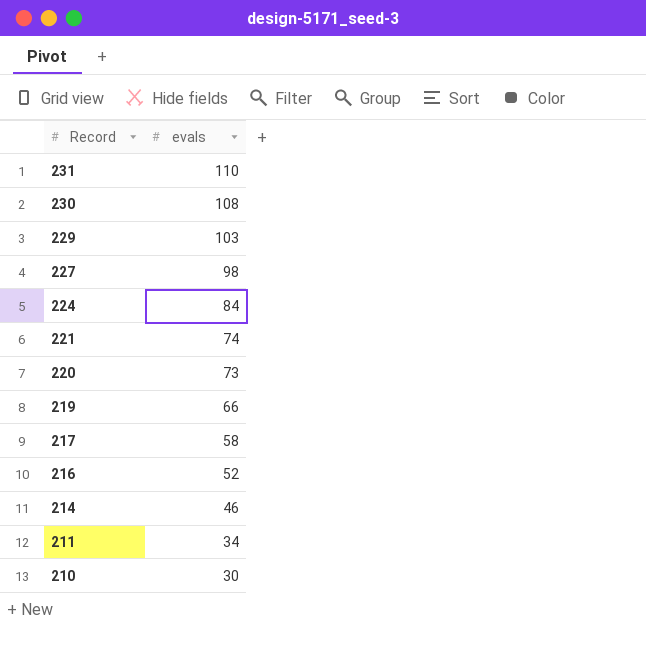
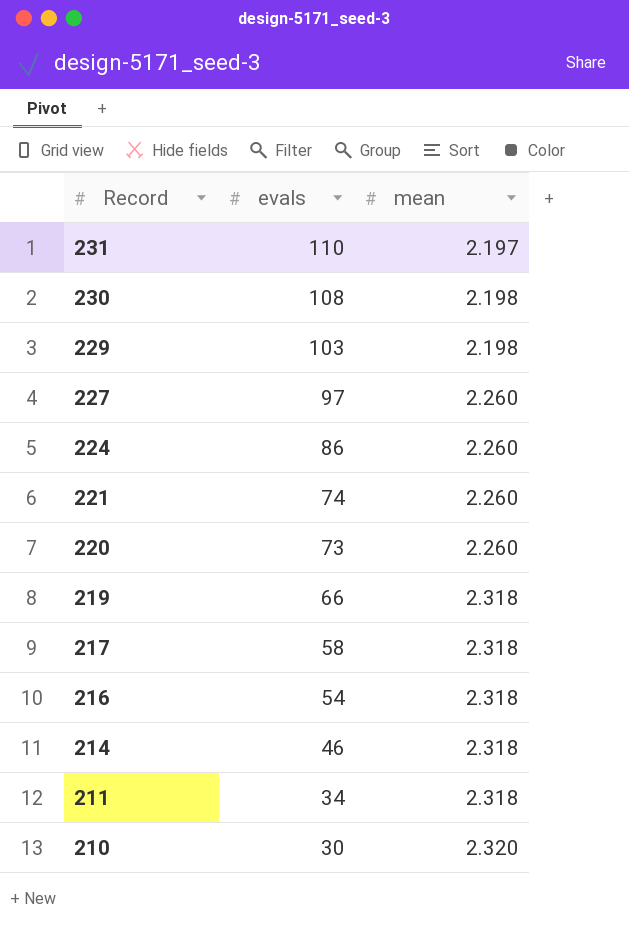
column mean | position: none -> 3
227 | evals: 98 -> 97
224 | evals: 84 -> 86
216 | evals: 52 -> 54

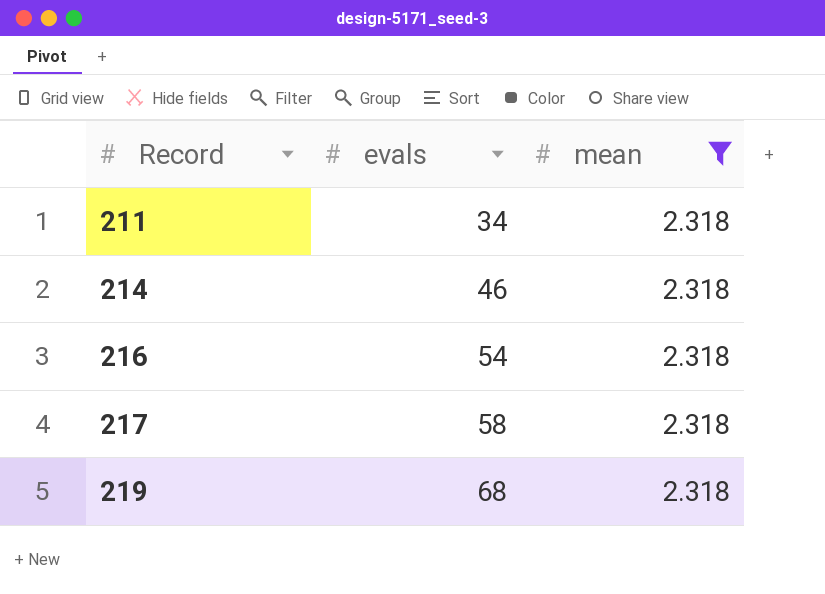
filter: none -> mean = 2.318
row order: Record descending -> Record ascending
219 | evals: 66 -> 68

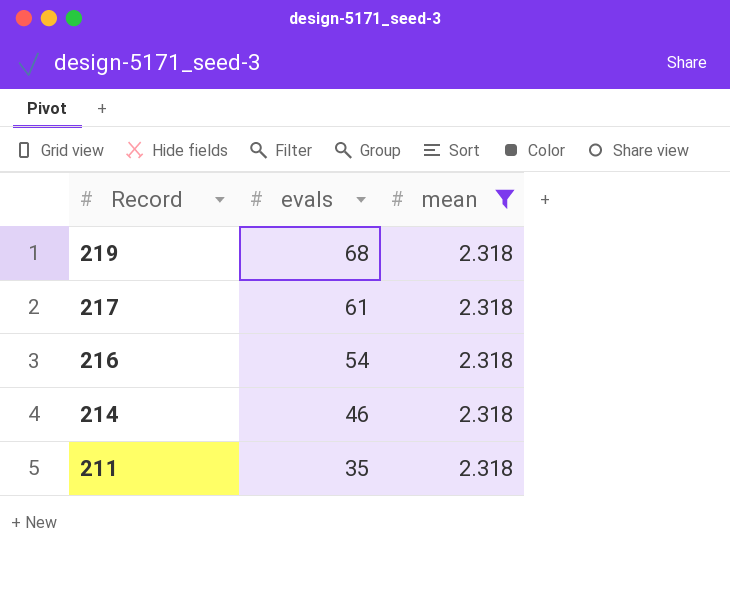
row order: Record ascending -> Record descending
217 | evals: 58 -> 61
211 | evals: 34 -> 35

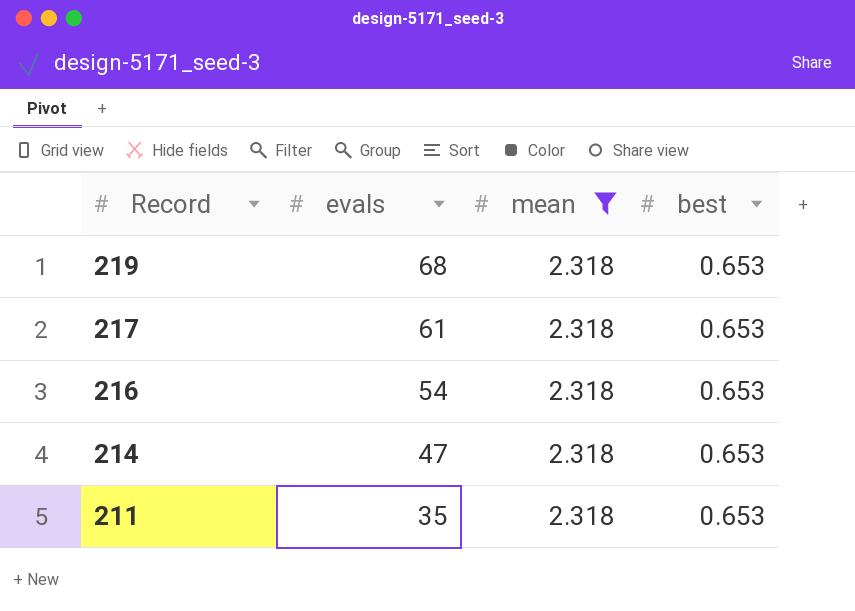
column best | position: none -> 4
214 | evals: 46 -> 47

